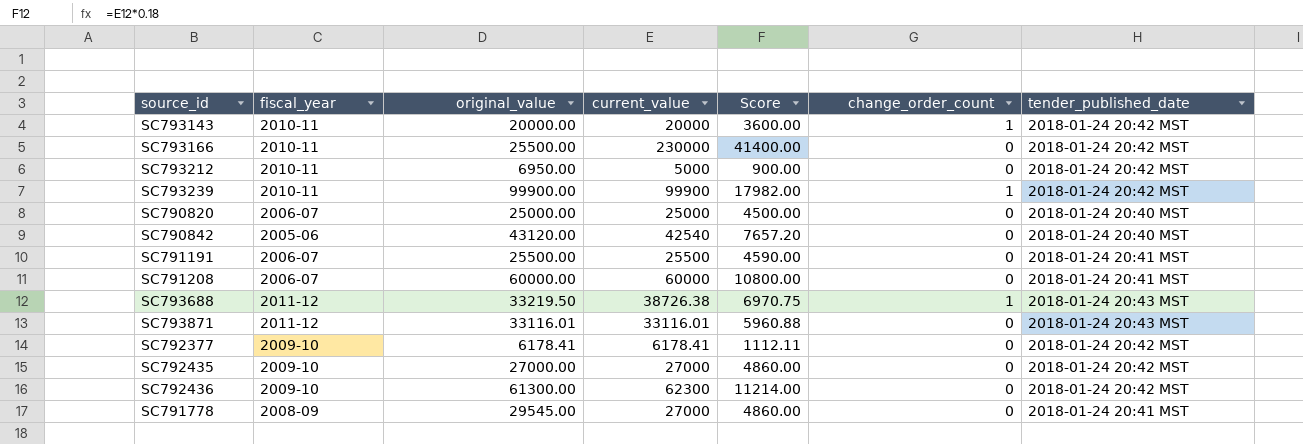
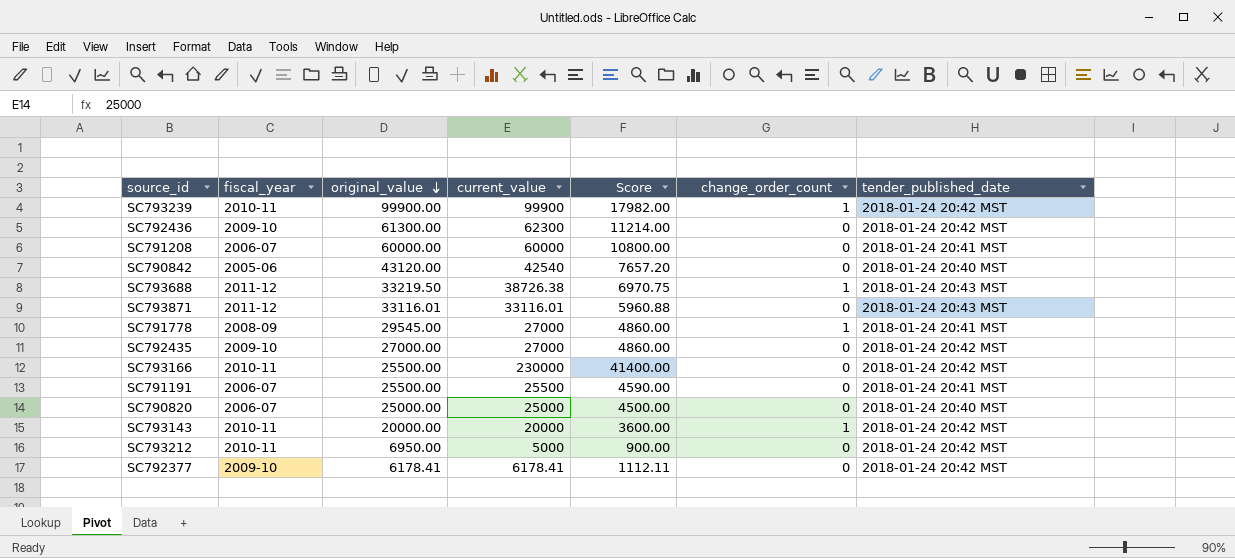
row order: none -> original_value descending
SC791778 | change_order_count: 0 -> 1

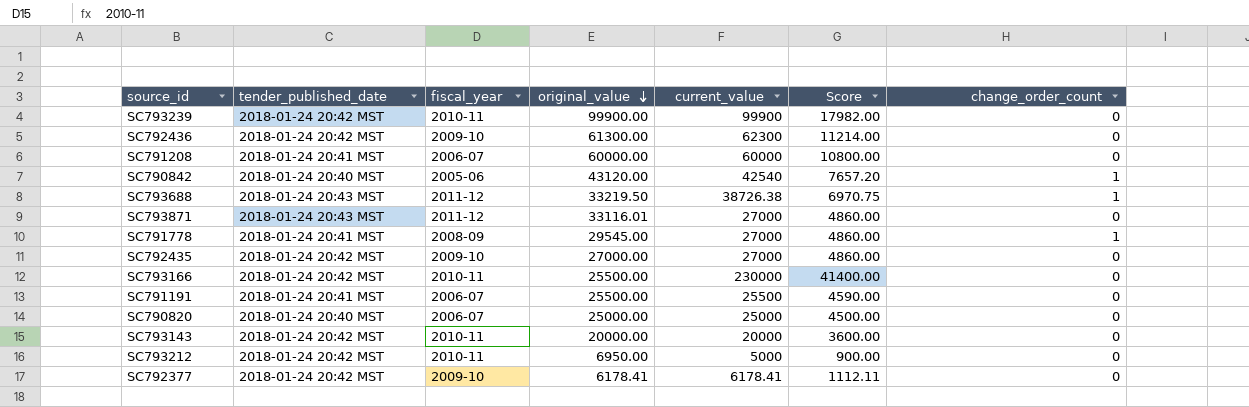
column tender_published_date | position: 7 -> 2
SC793239 | change_order_count: 1 -> 0
SC790842 | change_order_count: 0 -> 1
SC793871 | current_value: 33116.01 -> 27000
SC793871 | Score: 5960.88 -> 4860.00
SC793143 | change_order_count: 1 -> 0

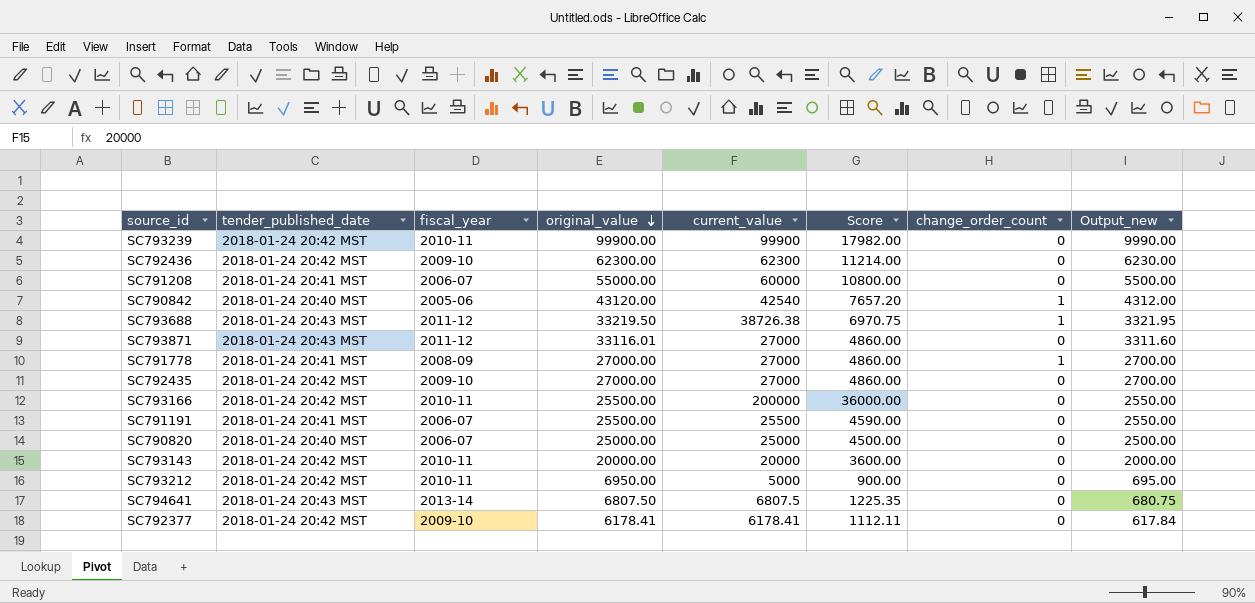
column Output_new | formula: none -> [original_value] * 0.1
SC792436 | original_value: 61300.00 -> 62300.00
SC791208 | original_value: 60000.00 -> 55000.00
SC791778 | original_value: 29545.00 -> 27000.00
SC793166 | current_value: 230000 -> 200000
SC793166 | Score: 41400.00 -> 36000.00
row SC794641: none -> 2018-01-24 20:43 MST | 2013-14 | 6807.50 | 6807.5 | 1225.35 | 0 | 680.75

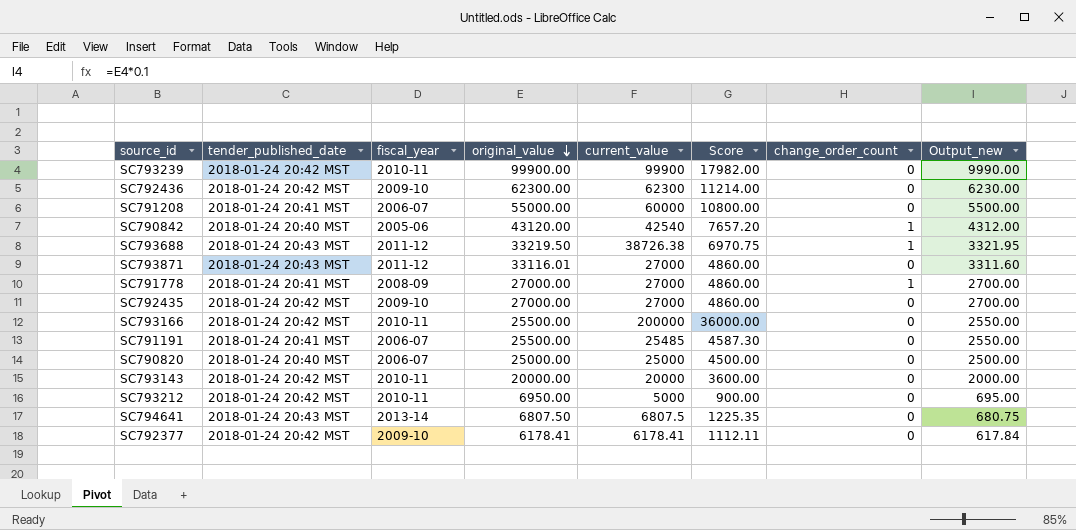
SC791191 | current_value: 25500 -> 25485
SC791191 | Score: 4590.00 -> 4587.30

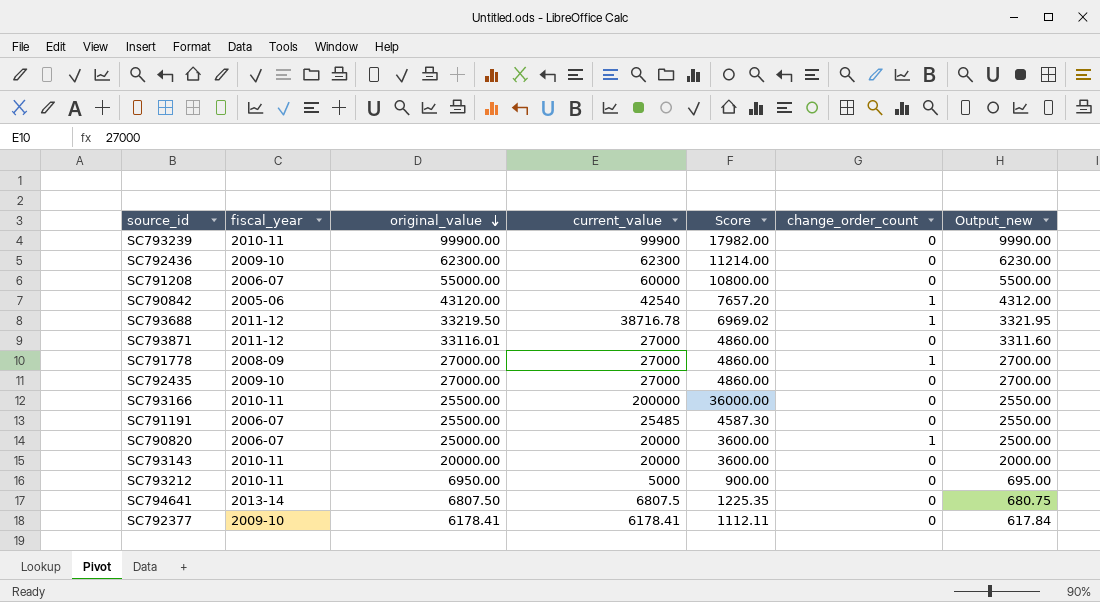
column tender_published_date | position: 2 -> none
SC793688 | current_value: 38726.38 -> 38716.78
SC793688 | Score: 6970.75 -> 6969.02
SC790820 | current_value: 25000 -> 20000
SC790820 | Score: 4500.00 -> 3600.00
SC790820 | change_order_count: 0 -> 1

